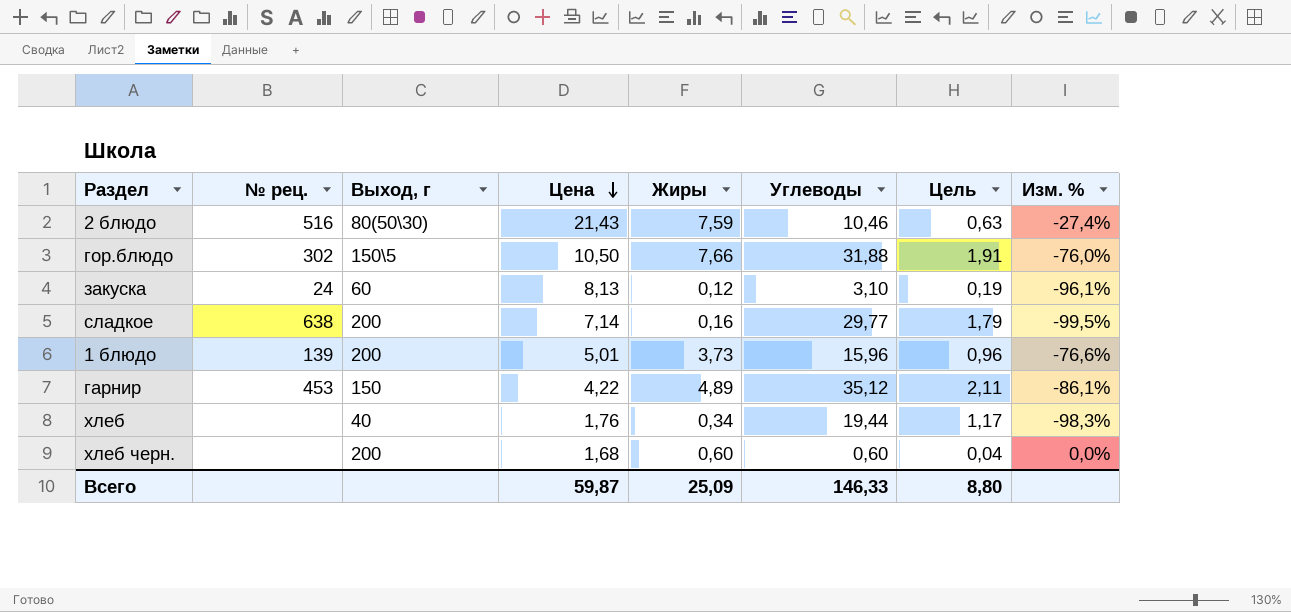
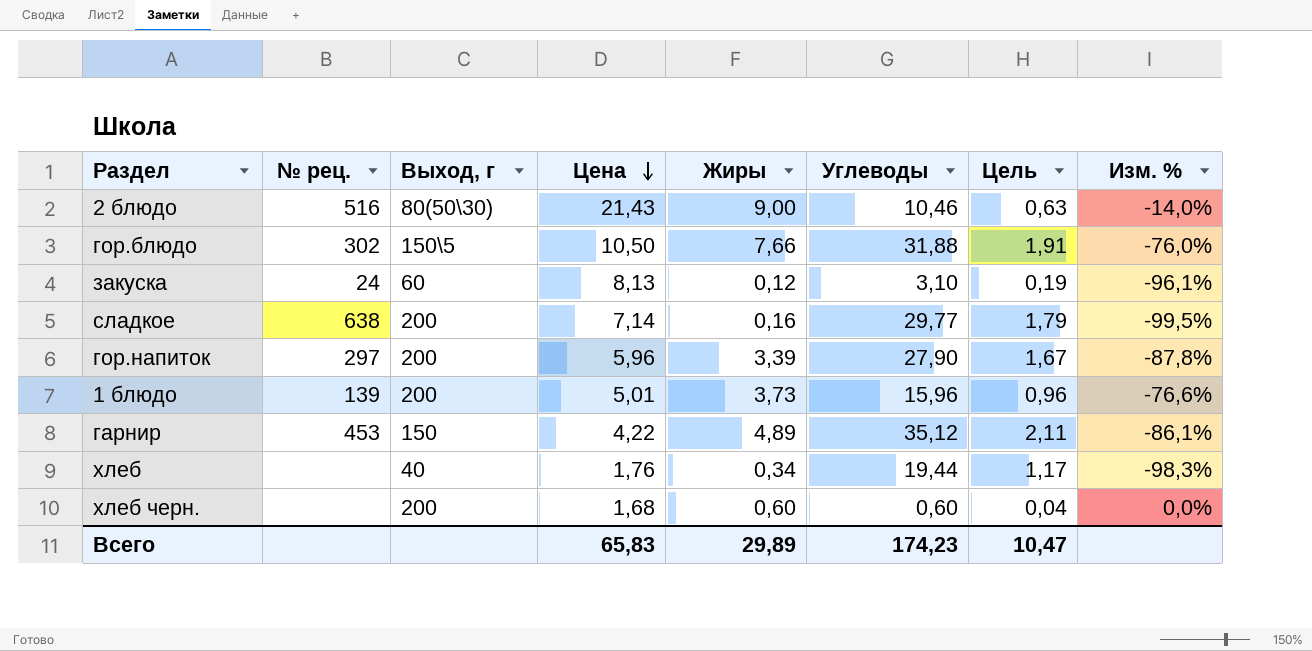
2 блюдо | Жиры: 7,59 -> 9,00
2 блюдо | Изм. %: -27,4% -> -14,0%
row гор.напиток: none -> 297 | 200 | 5,96 | 3,39 | 27,90 | 1,67 | -87,8%
Всего | Цена: 59,87 -> 65,83
Всего | Жиры: 25,09 -> 29,89
Всего | Углеводы: 146,33 -> 174,23
Всего | Цель: 8,80 -> 10,47

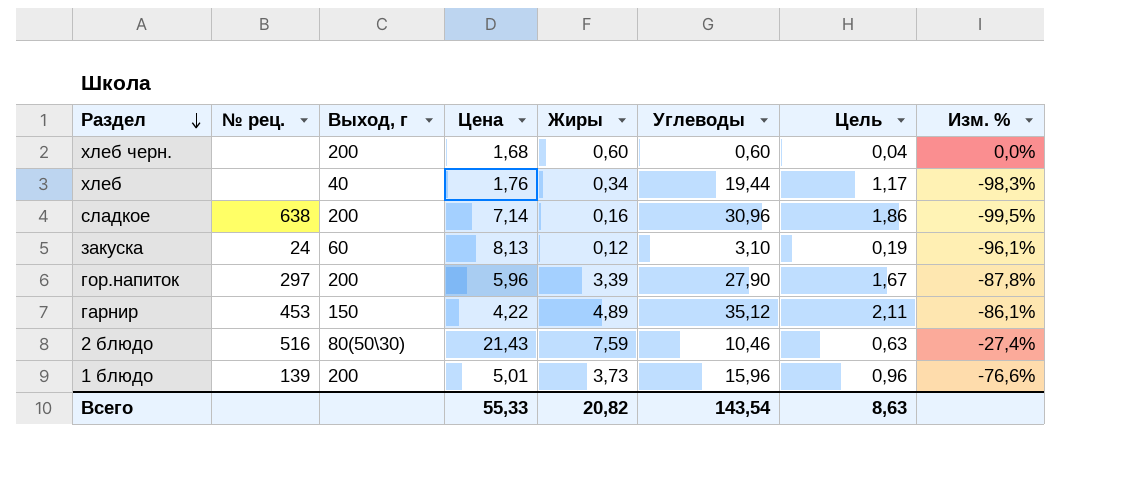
row order: Цена descending -> Раздел descending
row гор.блюдо: 302 | 150\5 | 10,50 | 7,66 | 31,88 | 1,91 | -76,0% -> none
сладкое | Углеводы: 29,77 -> 30,96
сладкое | Цель: 1,79 -> 1,86
2 блюдо | Жиры: 9,00 -> 7,59
2 блюдо | Изм. %: -14,0% -> -27,4%
Всего | Цена: 65,83 -> 55,33
Всего | Жиры: 29,89 -> 20,82
Всего | Углеводы: 174,23 -> 143,54
Всего | Цель: 10,47 -> 8,63

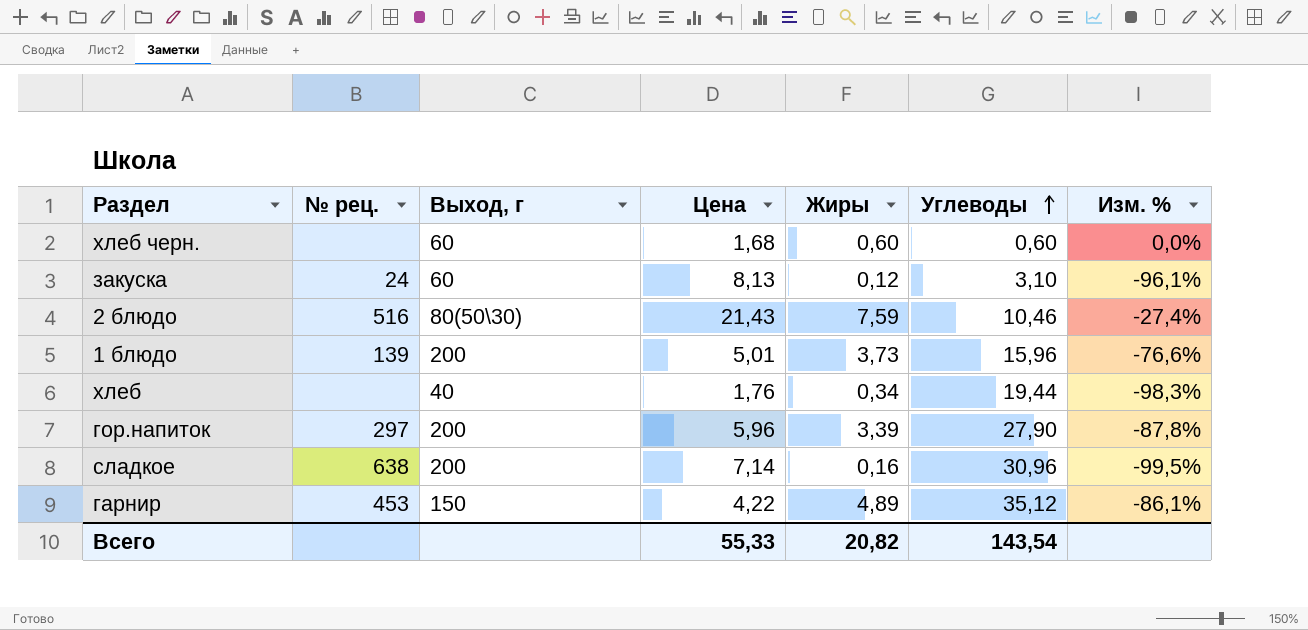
row order: Раздел descending -> Углеводы ascending
column Цель | formula: [Углеводы] * 0,06 -> none
хлеб черн. | Выход, г: 200 -> 60

